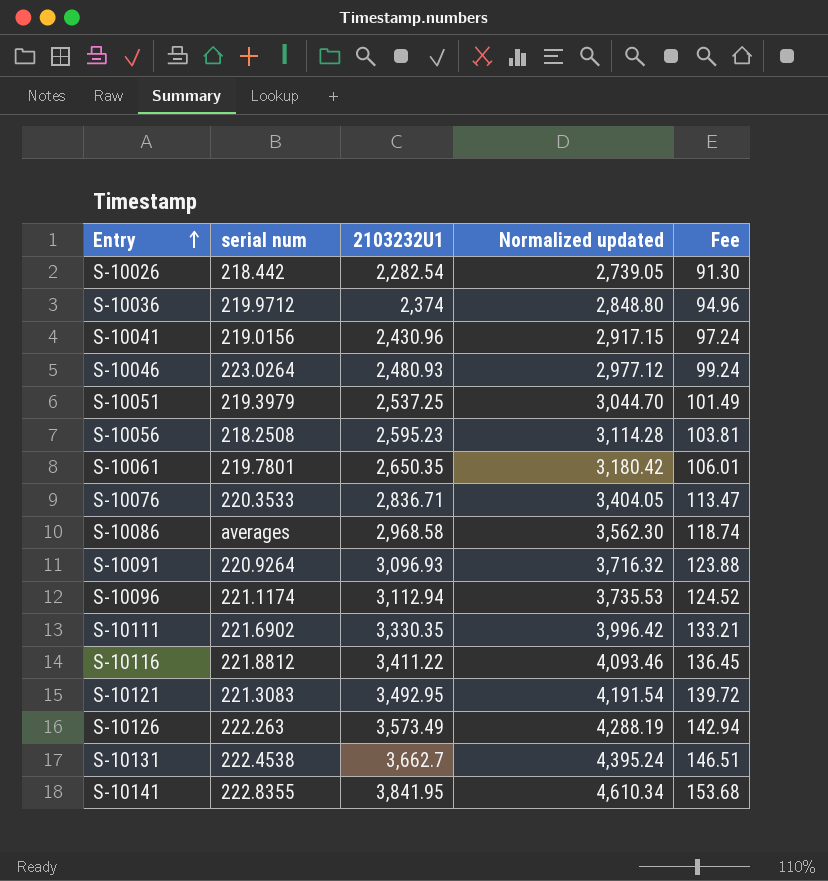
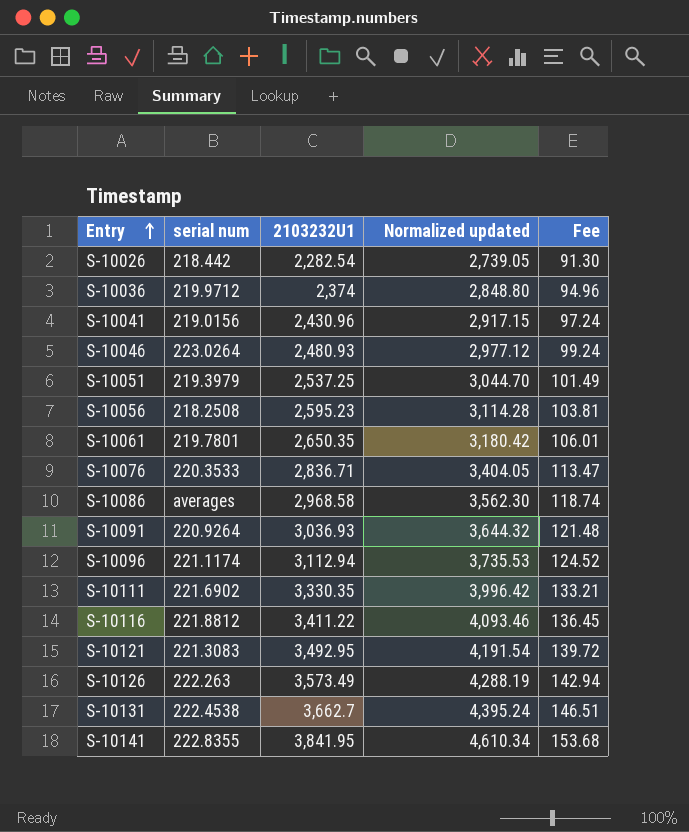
S-10091 | 2103232U1: 3,096.93 -> 3,036.93
S-10091 | Normalized updated: 3,716.32 -> 3,644.32
S-10091 | Fee: 123.88 -> 121.48

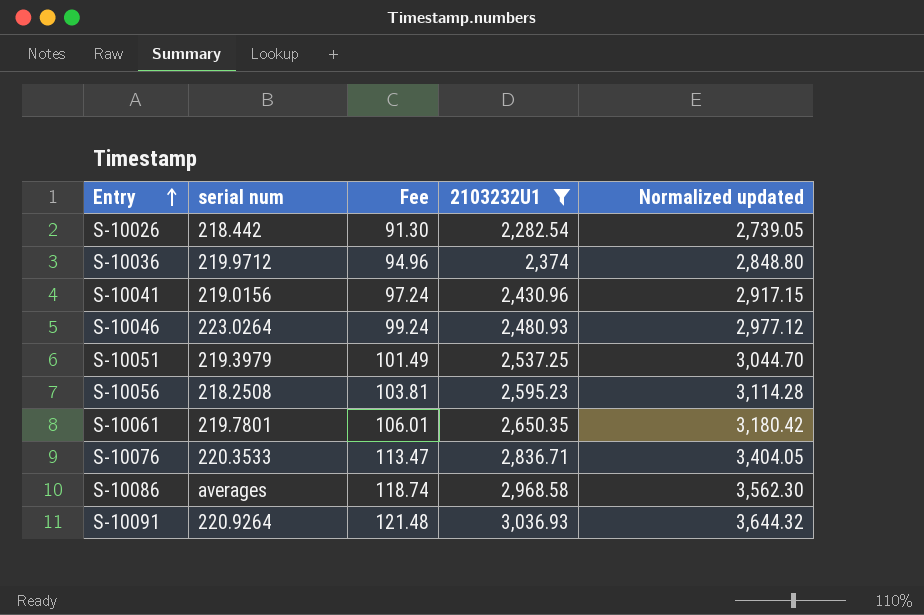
filter: none -> 2103232U1 <= 3,036.93
column Fee | position: 5 -> 3

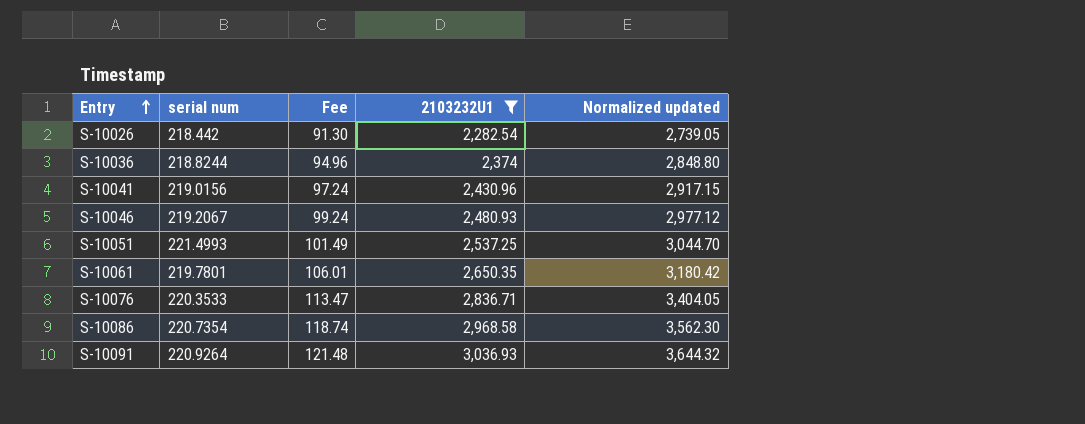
row S-10056: 218.2508 | 103.81 | 2,595.23 | 3,114.28 -> none
S-10036 | serial num: 219.9712 -> 218.8244
S-10046 | serial num: 223.0264 -> 219.2067
S-10051 | serial num: 219.3979 -> 221.4993
S-10086 | serial num: averages -> 220.7354

